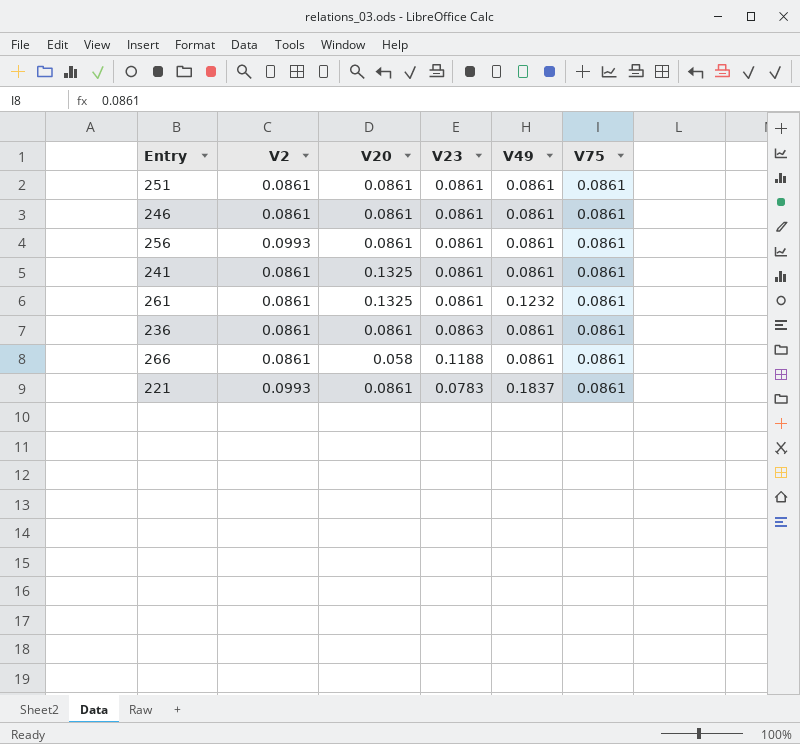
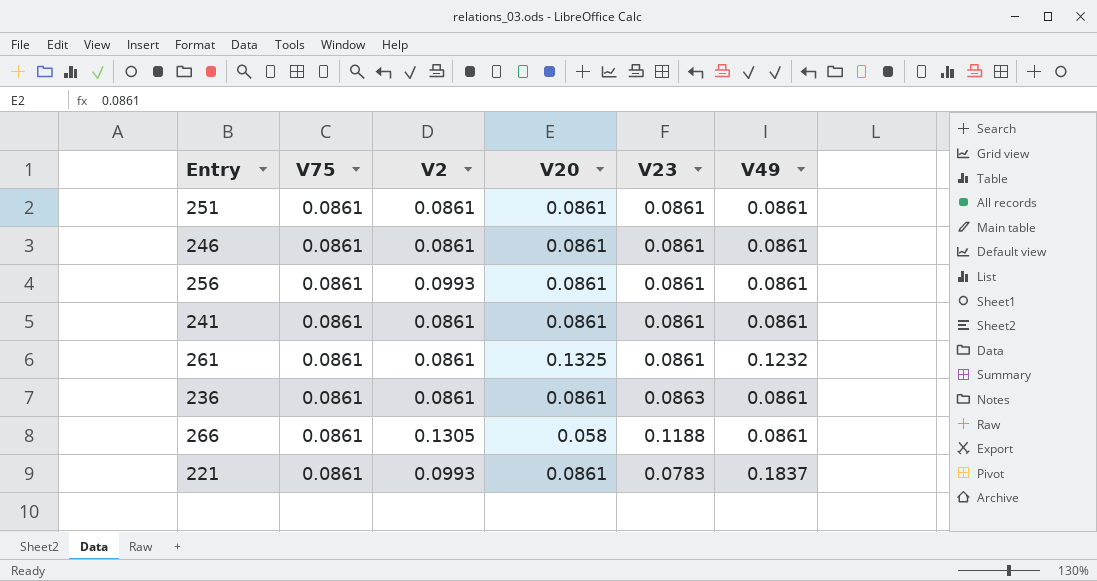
column V75 | position: 6 -> 2
241 | V20: 0.1325 -> 0.0861
266 | V2: 0.0861 -> 0.1305

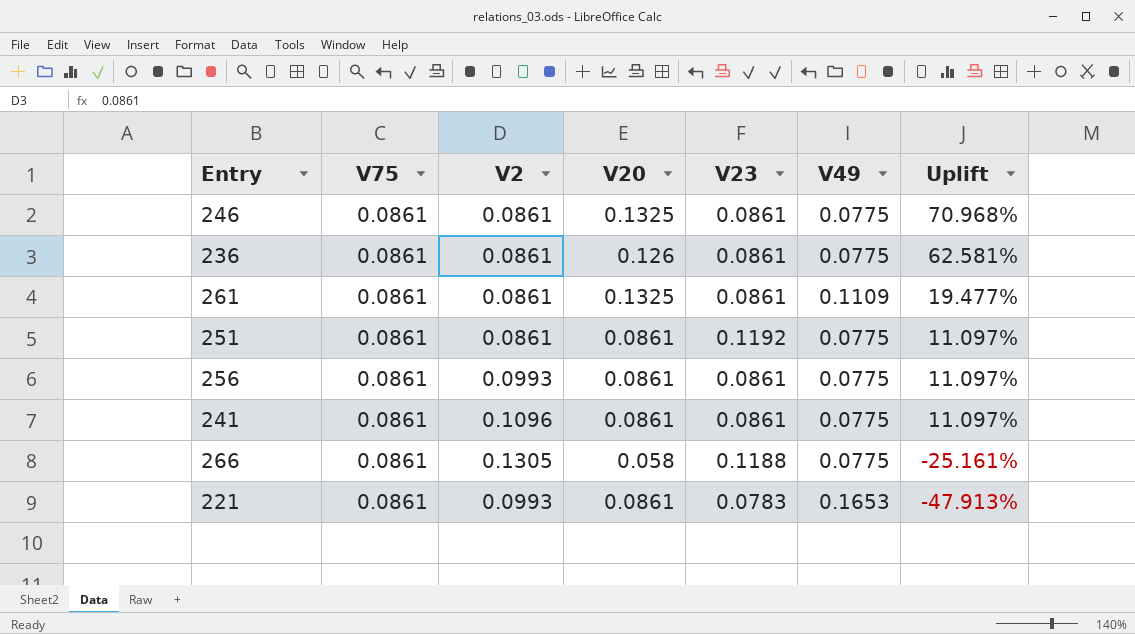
row order: none -> Uplift descending
column Uplift | formula: none -> ([V20] - [V49]) / [V49]
246 | V20: 0.0861 -> 0.1325
246 | V49: 0.0861 -> 0.0775
236 | V20: 0.0861 -> 0.126
236 | V23: 0.0863 -> 0.0861
236 | V49: 0.0861 -> 0.0775
261 | V49: 0.1232 -> 0.1109
251 | V23: 0.0861 -> 0.1192
251 | V49: 0.0861 -> 0.0775
256 | V49: 0.0861 -> 0.0775
241 | V2: 0.0861 -> 0.1096
241 | V49: 0.0861 -> 0.0775
266 | V49: 0.0861 -> 0.0775
221 | V49: 0.1837 -> 0.1653

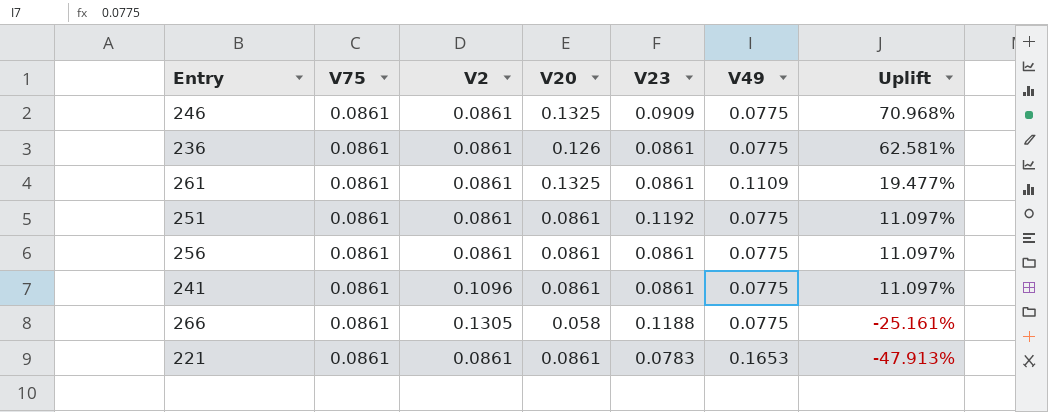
246 | V23: 0.0861 -> 0.0909
256 | V2: 0.0993 -> 0.0861
221 | V2: 0.0993 -> 0.0861

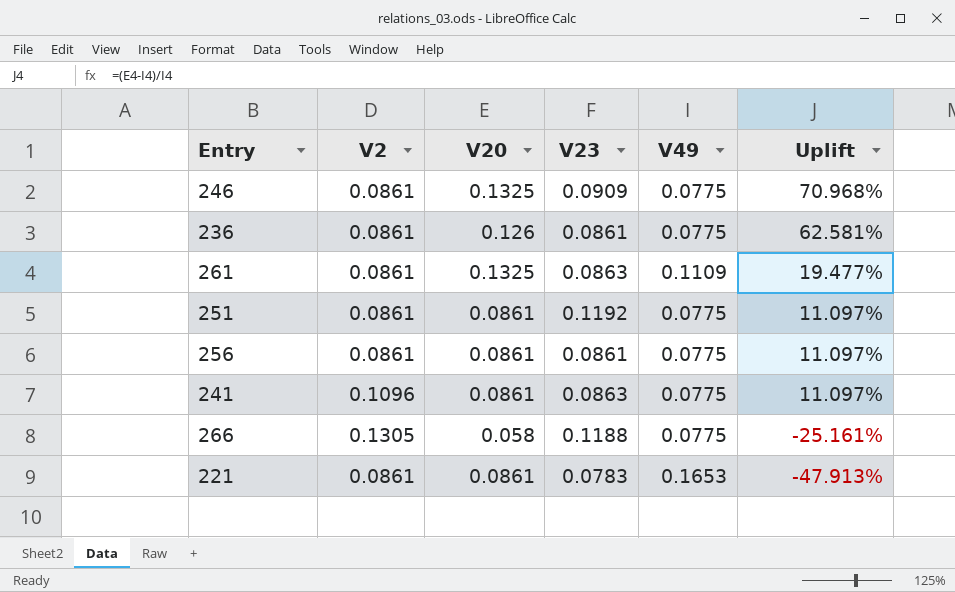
column V75 | position: 2 -> none
261 | V23: 0.0861 -> 0.0863
241 | V23: 0.0861 -> 0.0863

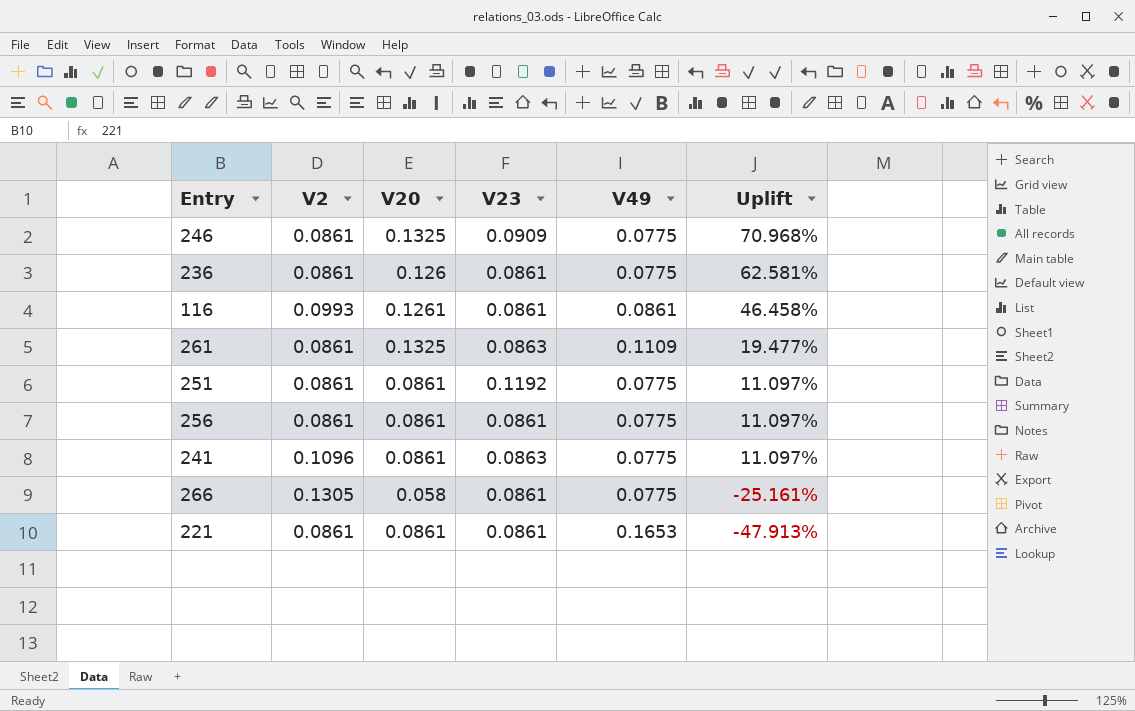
row 116: none -> 0.0993 | 0.1261 | 0.0861 | 0.0861 | 46.458%
266 | V23: 0.1188 -> 0.0861
221 | V23: 0.0783 -> 0.0861

